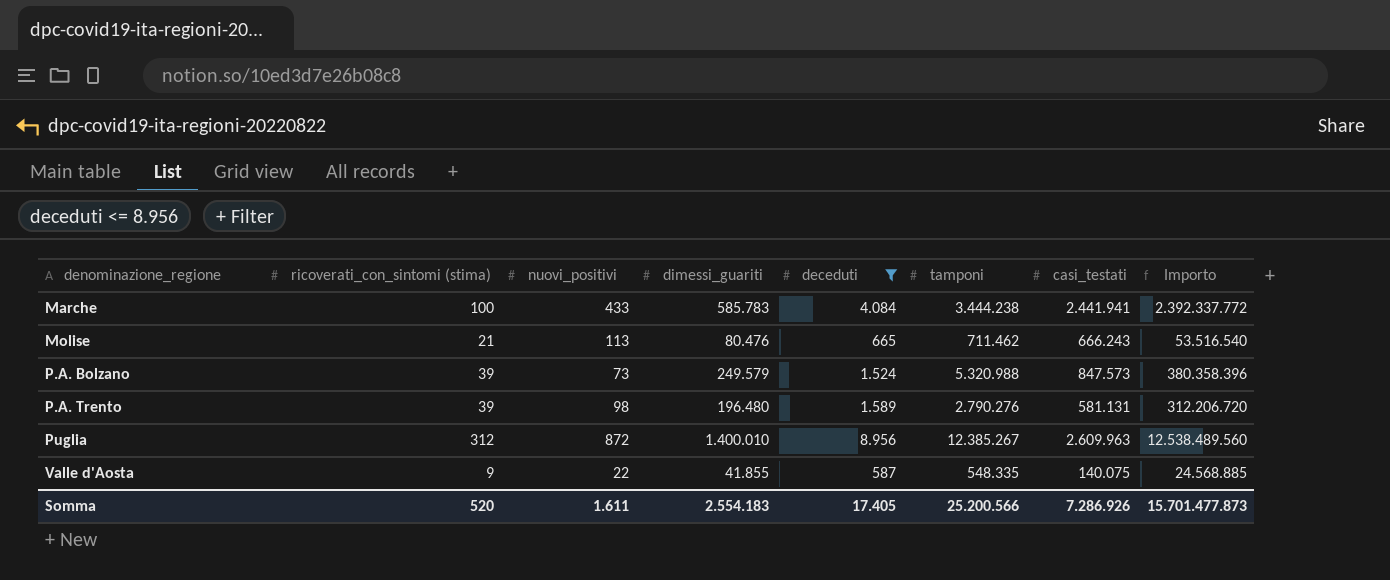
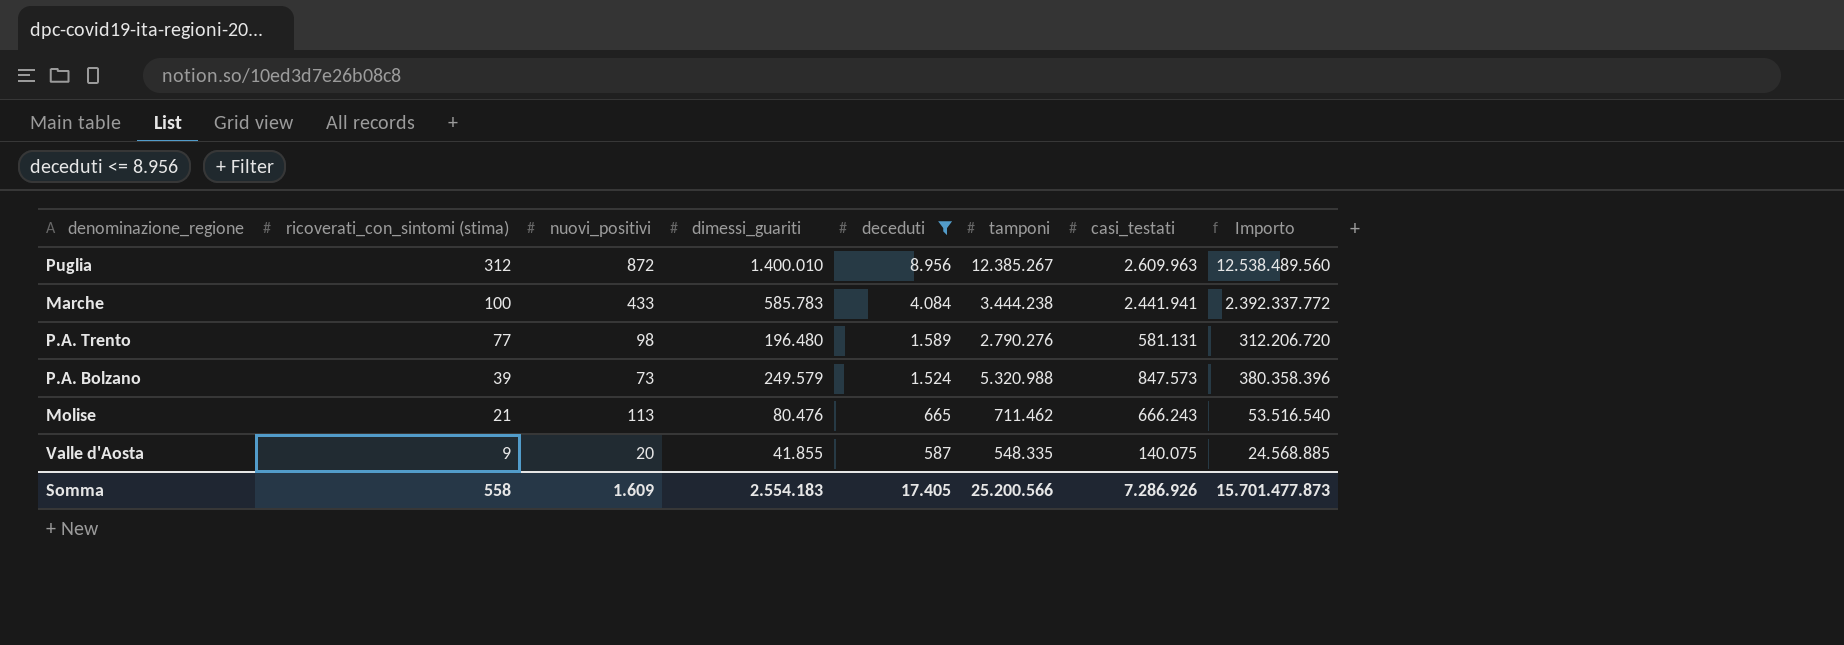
row order: denominazione_regione ascending -> ricoverati_con_sintomi (stima) descending
P.A. Trento | ricoverati_con_sintomi (stima): 39 -> 77
Valle d'Aosta | nuovi_positivi: 22 -> 20
Somma | ricoverati_con_sintomi (stima): 520 -> 558
Somma | nuovi_positivi: 1.611 -> 1.609

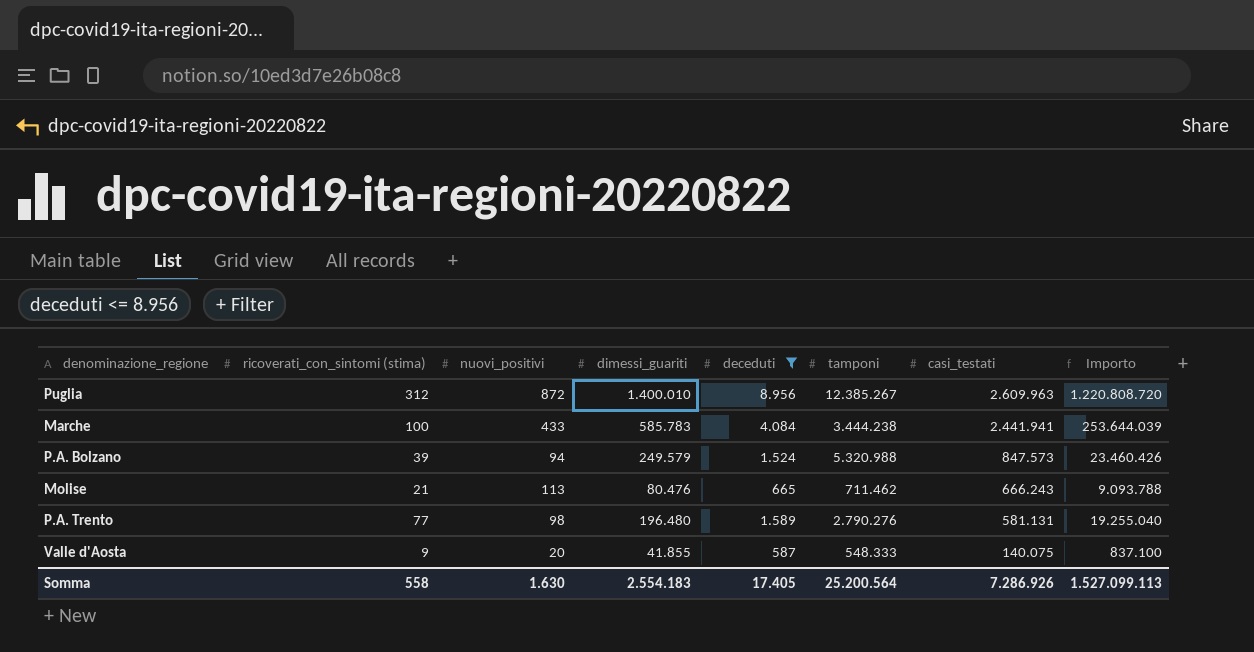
row order: ricoverati_con_sintomi (stima) descending -> casi_testati descending
column Importo | formula: [dimessi_guariti] * [deceduti] -> [nuovi_positivi] * [dimessi_guariti]
P.A. Bolzano | nuovi_positivi: 73 -> 94
Valle d'Aosta | tamponi: 548.335 -> 548.333
Somma | nuovi_positivi: 1.609 -> 1.630
Somma | tamponi: 25.200.566 -> 25.200.564
Somma | Importo: 15.701.477.873 -> 1.527.099.113

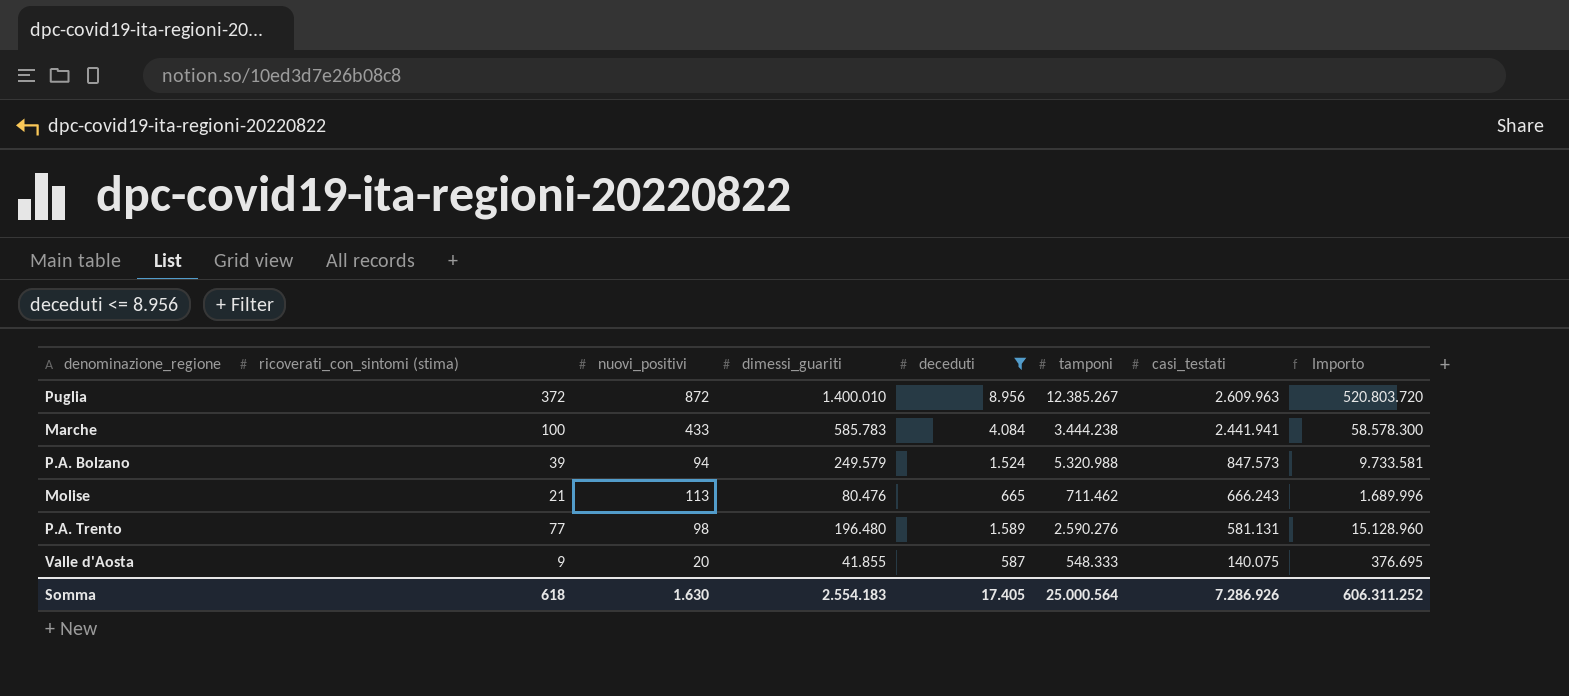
column Importo | formula: [nuovi_positivi] * [dimessi_guariti] -> [ricoverati_con_sintomi (stima)] * [dimessi_guariti]
Puglia | ricoverati_con_sintomi (stima): 312 -> 372
P.A. Trento | tamponi: 2.790.276 -> 2.590.276
Somma | ricoverati_con_sintomi (stima): 558 -> 618
Somma | tamponi: 25.200.564 -> 25.000.564
Somma | Importo: 1.527.099.113 -> 606.311.252

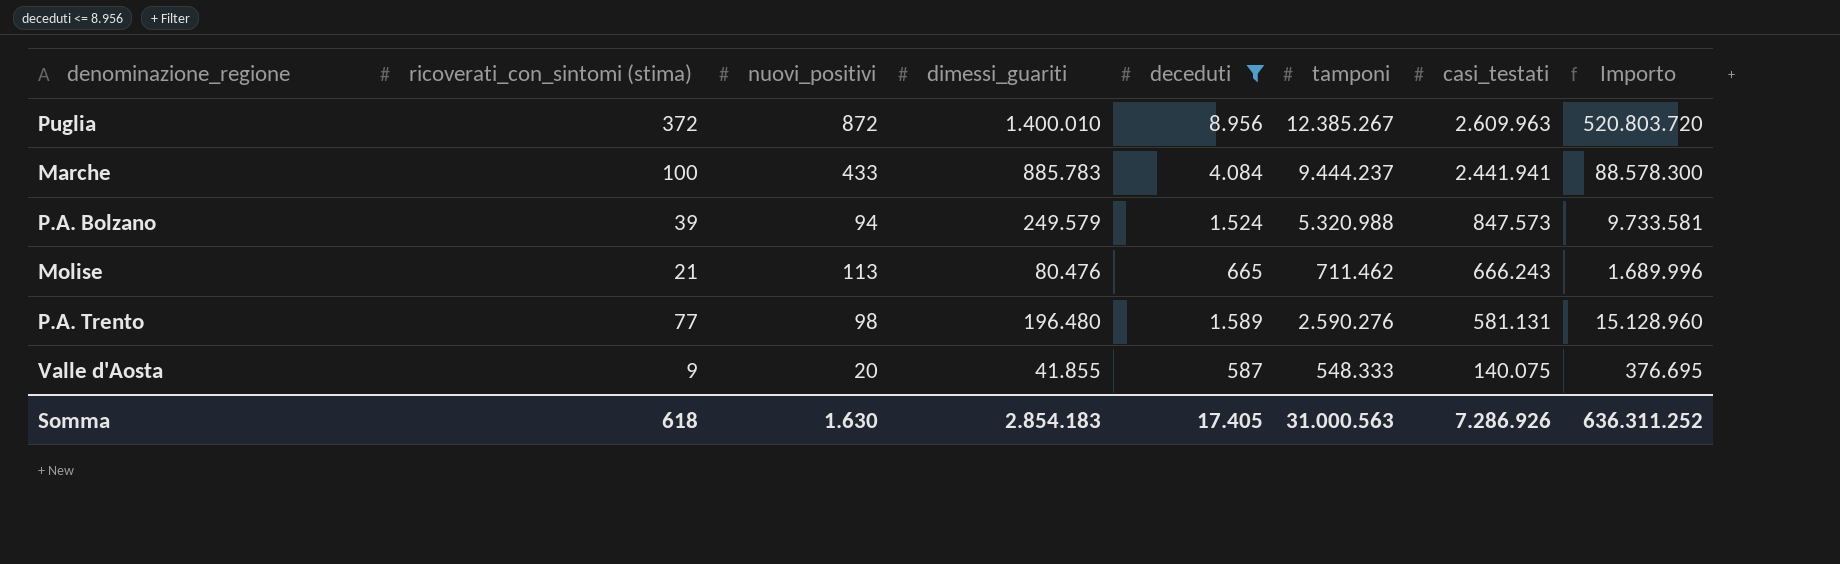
Marche | dimessi_guariti: 585.783 -> 885.783
Marche | tamponi: 3.444.238 -> 9.444.237
Marche | Importo: 58.578.300 -> 88.578.300
Somma | dimessi_guariti: 2.554.183 -> 2.854.183
Somma | tamponi: 25.000.564 -> 31.000.563
Somma | Importo: 606.311.252 -> 636.311.252

